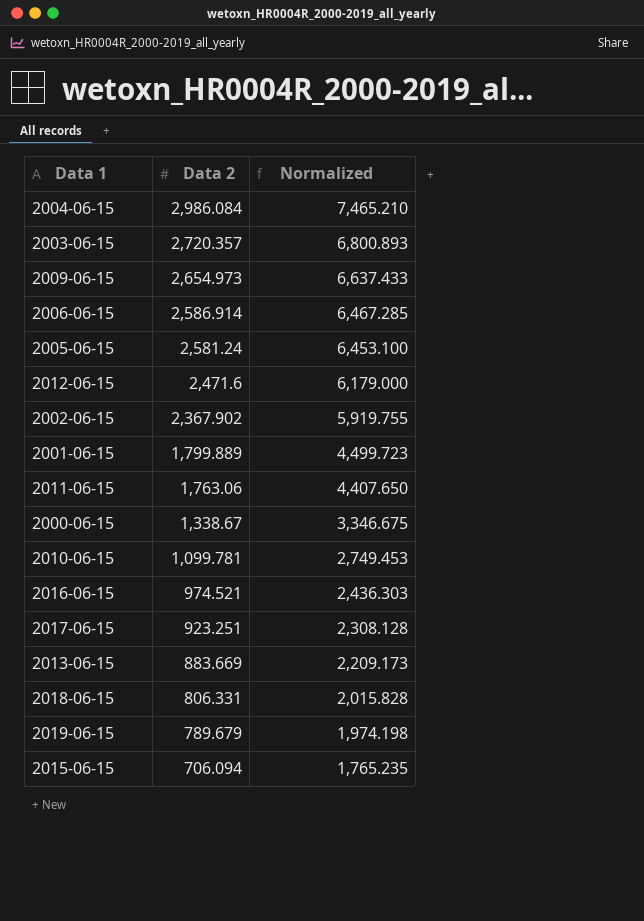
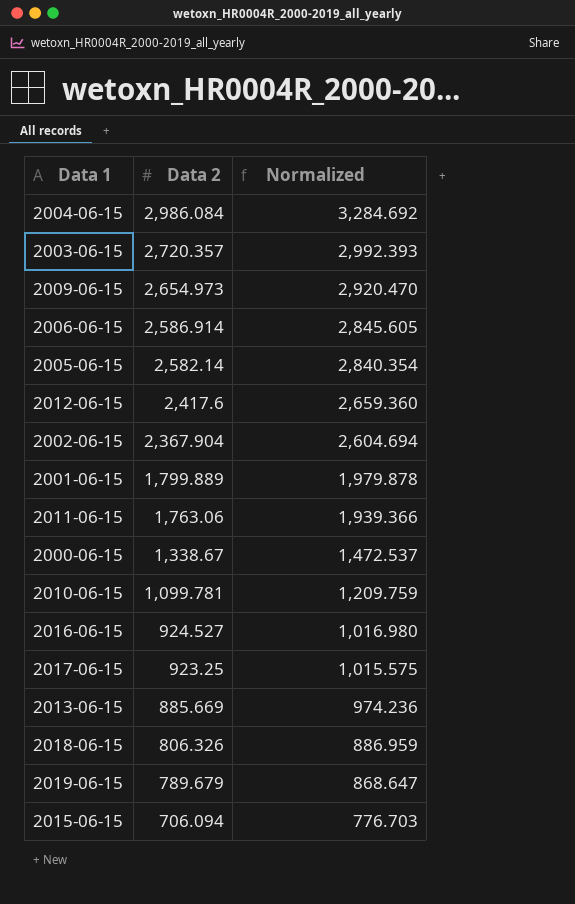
column Normalized | formula: [Data 2] * 2.5 -> [Data 2] * 1.1
2005-06-15 | Data 2: 2,581.24 -> 2,582.14
2012-06-15 | Data 2: 2,471.6 -> 2,417.6
2002-06-15 | Data 2: 2,367.902 -> 2,367.904
2016-06-15 | Data 2: 974.521 -> 924.527
2017-06-15 | Data 2: 923.251 -> 923.25
2013-06-15 | Data 2: 883.669 -> 885.669
2018-06-15 | Data 2: 806.331 -> 806.326

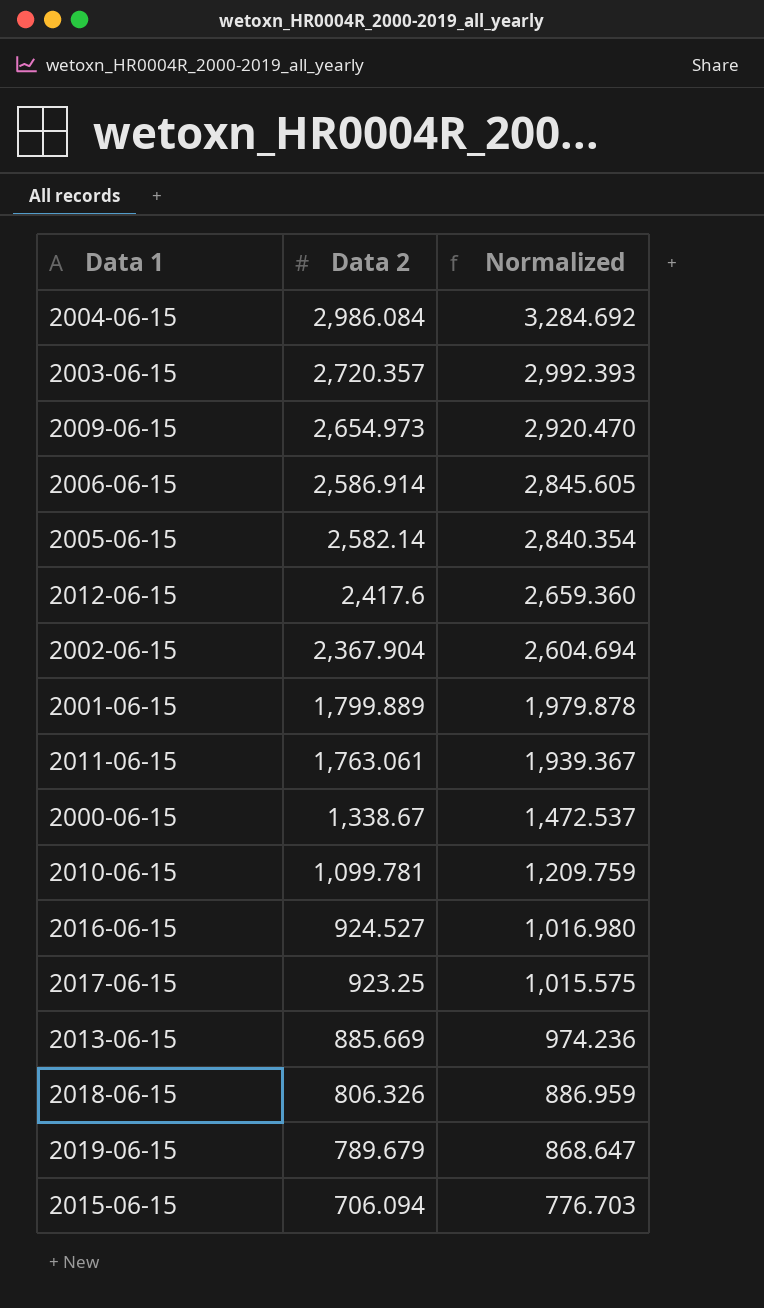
2011-06-15 | Data 2: 1,763.06 -> 1,763.061
2011-06-15 | Normalized: 1,939.366 -> 1,939.367

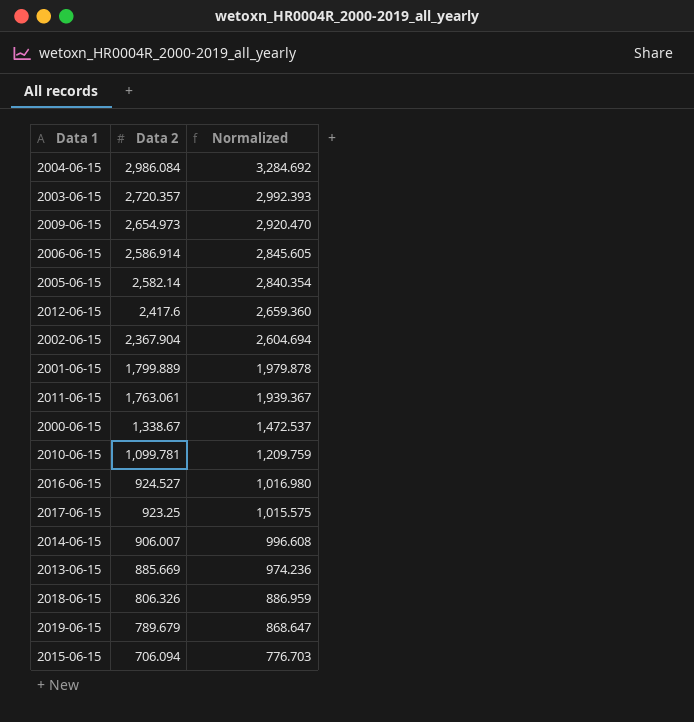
row 2014-06-15: none -> 906.007 | 996.608

